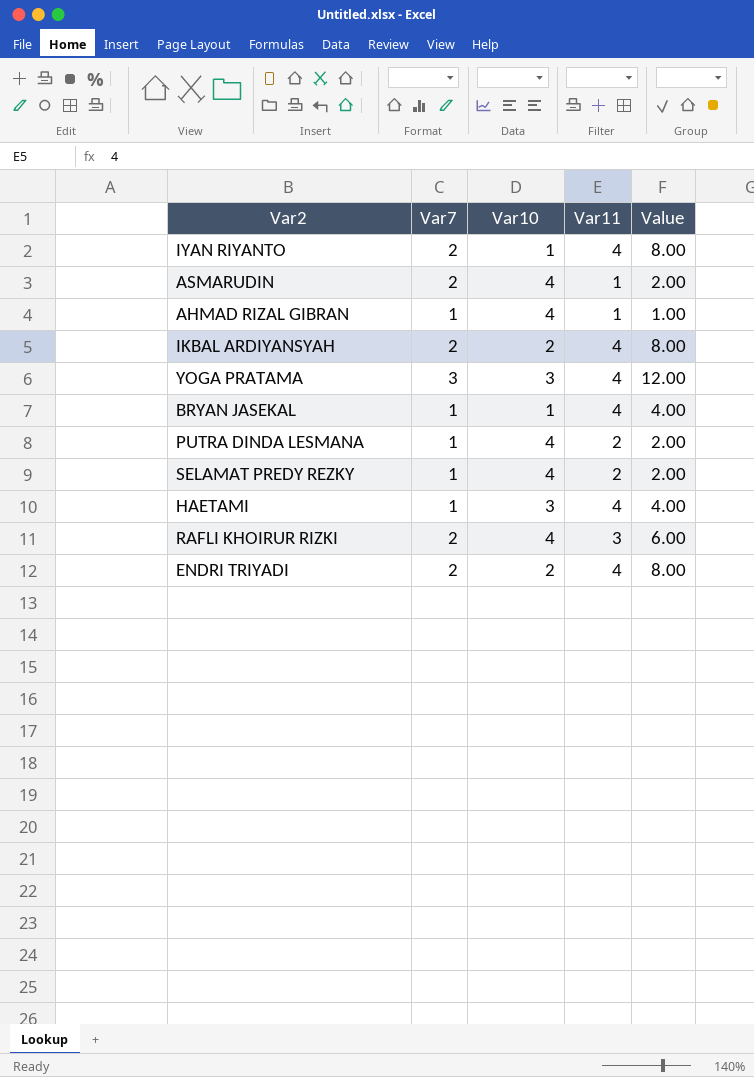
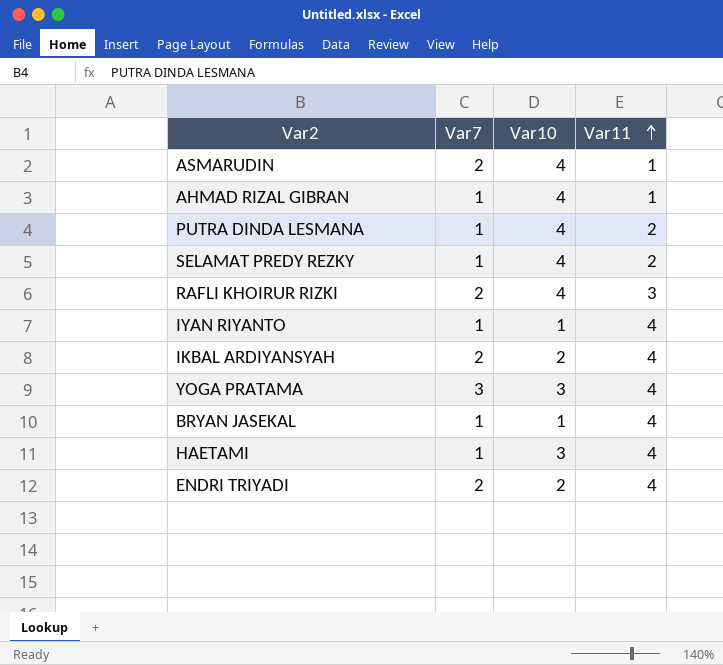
row order: none -> Var11 ascending
column Value | formula: [Var7] * [Var11] -> none
IYAN RIYANTO | Var7: 2 -> 1

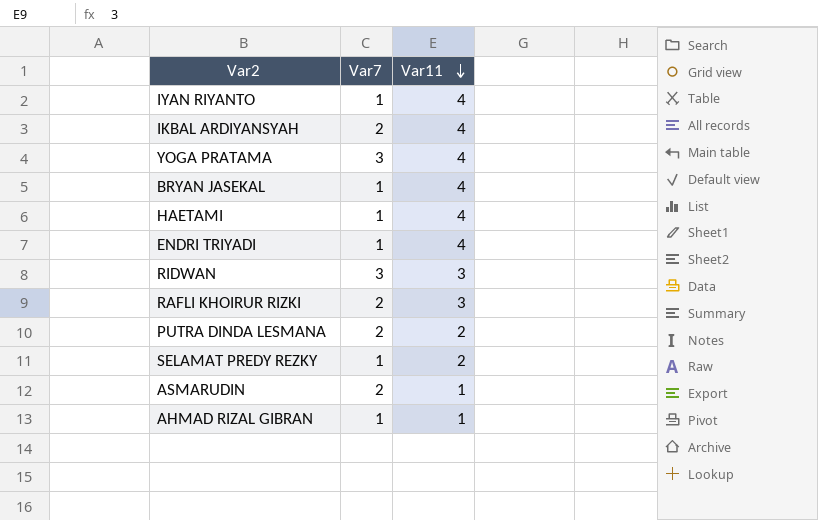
row order: Var11 ascending -> Var11 descending
column Var10 | position: 3 -> none
ENDRI TRIYADI | Var7: 2 -> 1
row RIDWAN: none -> 3 | 3
PUTRA DINDA LESMANA | Var7: 1 -> 2

